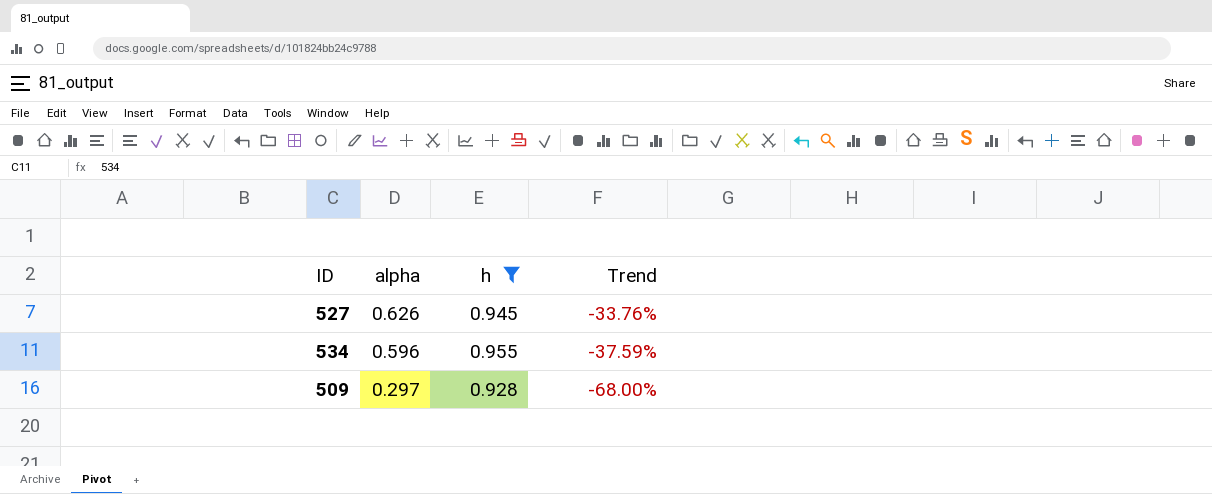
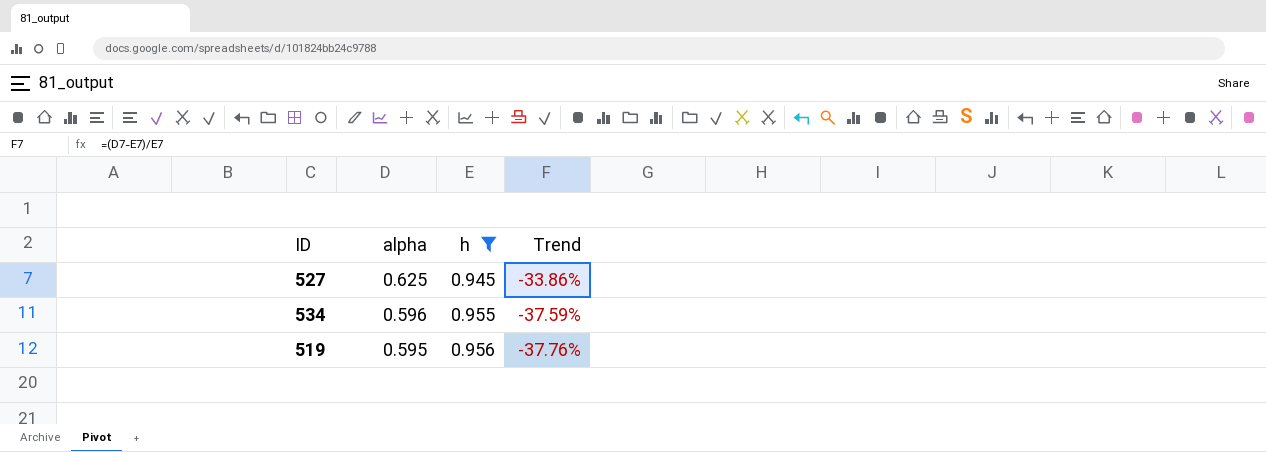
row 509: 0.297 | 0.928 | -68.00% -> none
527 | alpha: 0.626 -> 0.625
527 | Trend: -33.76% -> -33.86%
row 519: none -> 0.595 | 0.956 | -37.76%

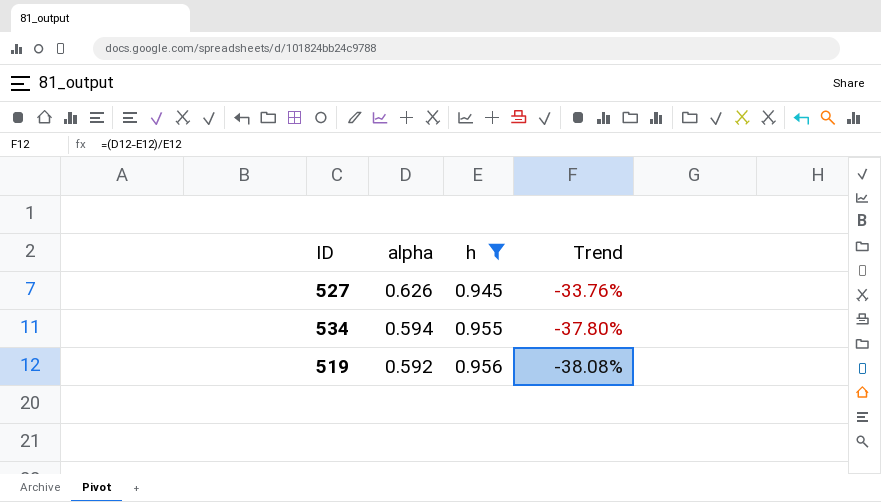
527 | alpha: 0.625 -> 0.626
527 | Trend: -33.86% -> -33.76%
534 | alpha: 0.596 -> 0.594
534 | Trend: -37.59% -> -37.80%
519 | alpha: 0.595 -> 0.592
519 | Trend: -37.76% -> -38.08%

